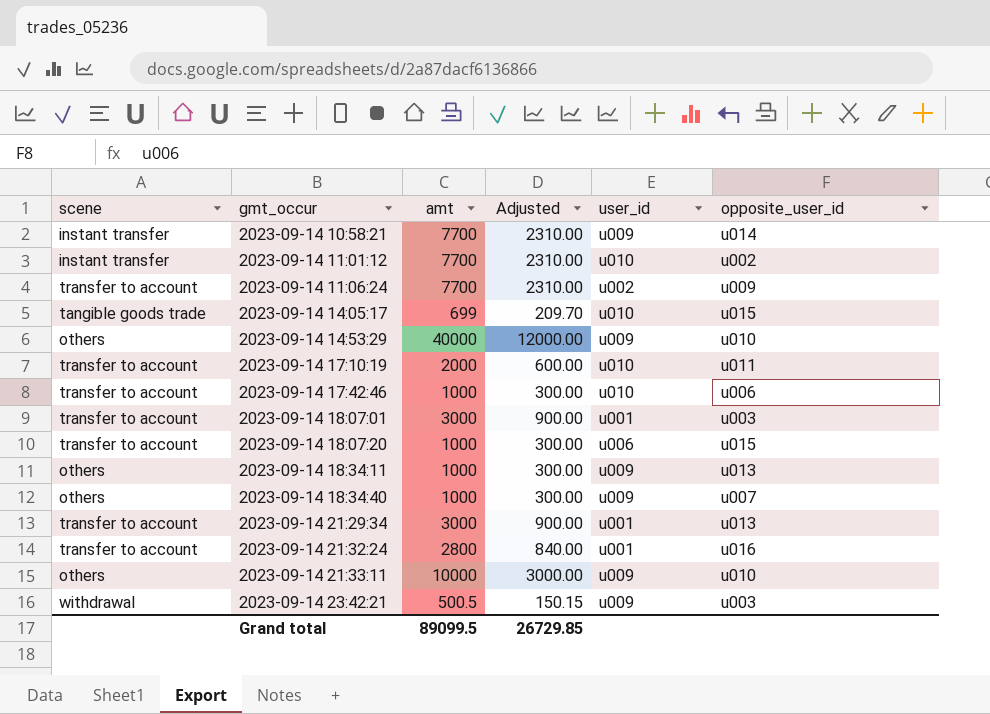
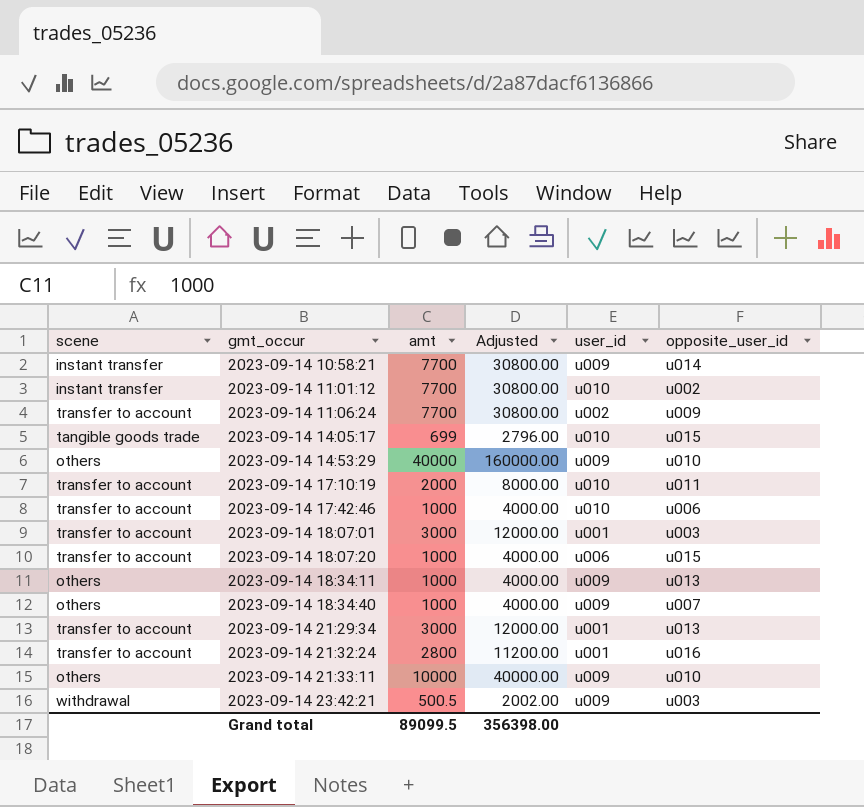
column Adjusted | formula: [amt] * 0.3 -> [amt] * 4
Grand total | Adjusted: 26729.85 -> 356398.00

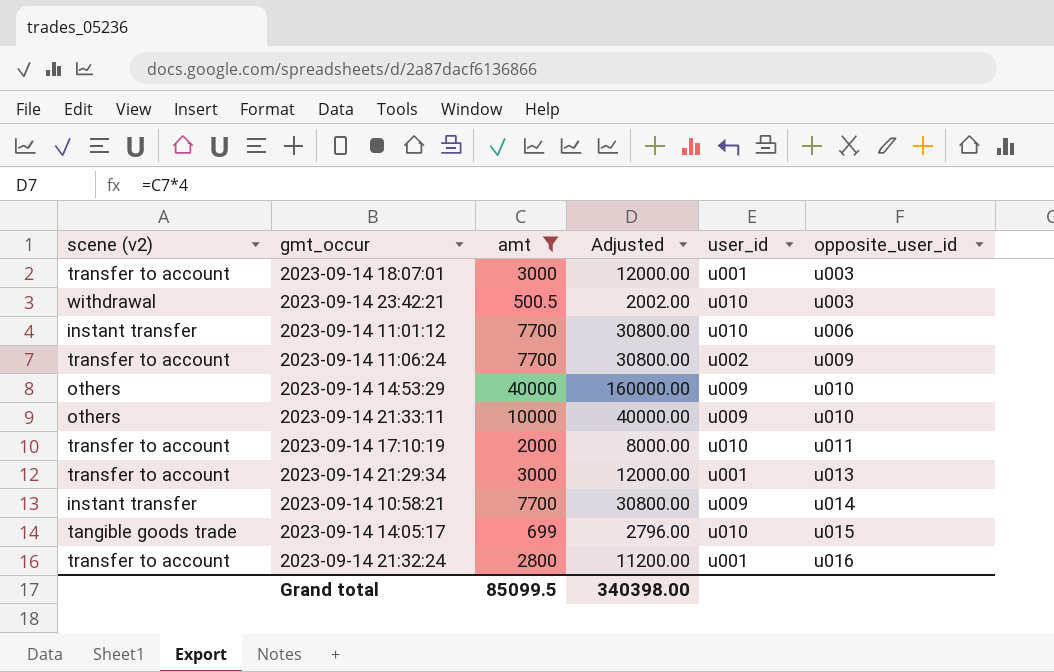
filter: none -> amt != 1000
row order: gmt_occur ascending -> opposite_user_id ascending
column name: scene -> scene (v2)
2023-09-14 23:42:21 | user_id: u009 -> u010
2023-09-14 11:01:12 | opposite_user_id: u002 -> u006
Grand total | amt: 89099.5 -> 85099.5
Grand total | Adjusted: 356398.00 -> 340398.00

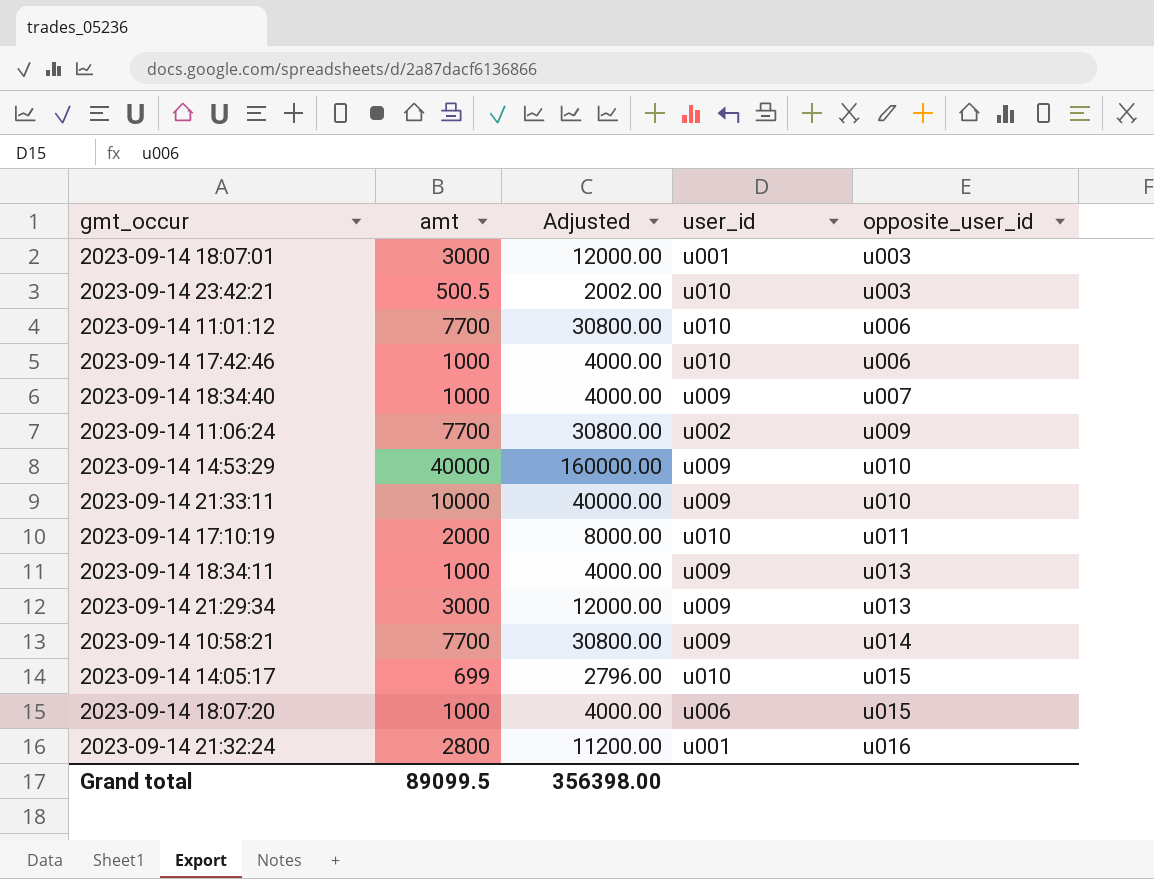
filter: amt != 1000 -> none
column scene (v2) | position: 1 -> none
2023-09-14 21:29:34 | user_id: u001 -> u009
Grand total | amt: 85099.5 -> 89099.5
Grand total | Adjusted: 340398.00 -> 356398.00

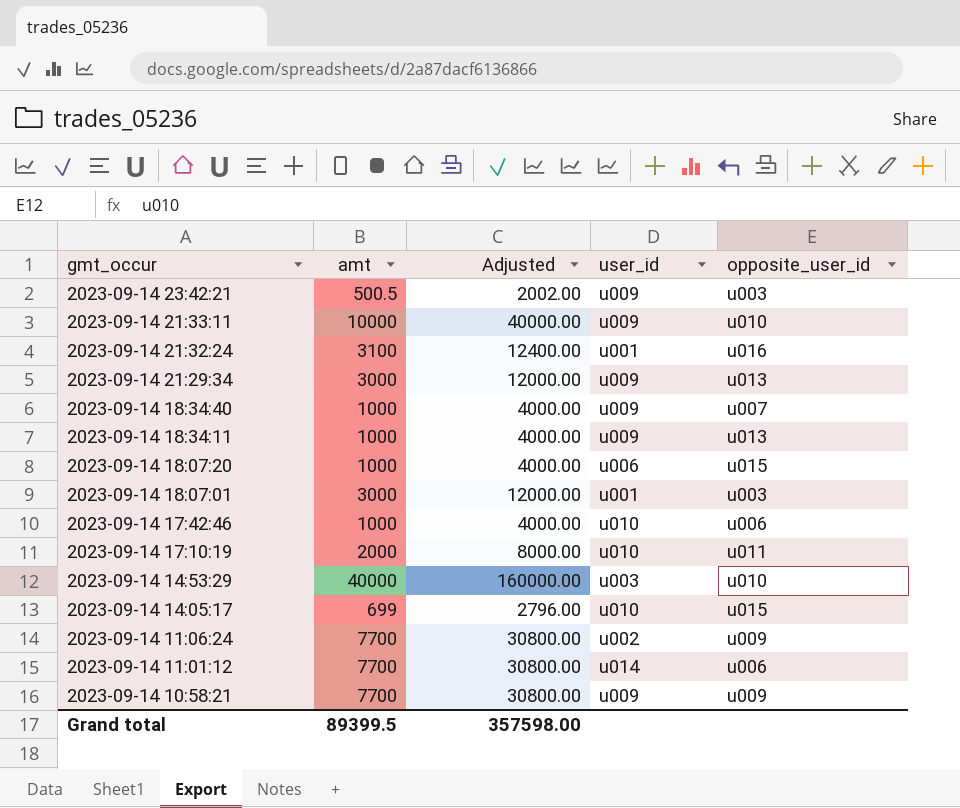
row order: opposite_user_id ascending -> gmt_occur descending
2023-09-14 23:42:21 | user_id: u010 -> u009
2023-09-14 21:32:24 | amt: 2800 -> 3100
2023-09-14 21:32:24 | Adjusted: 11200.00 -> 12400.00
2023-09-14 14:53:29 | user_id: u009 -> u003
2023-09-14 11:01:12 | user_id: u010 -> u014
2023-09-14 10:58:21 | opposite_user_id: u014 -> u009
Grand total | amt: 89099.5 -> 89399.5
Grand total | Adjusted: 356398.00 -> 357598.00

